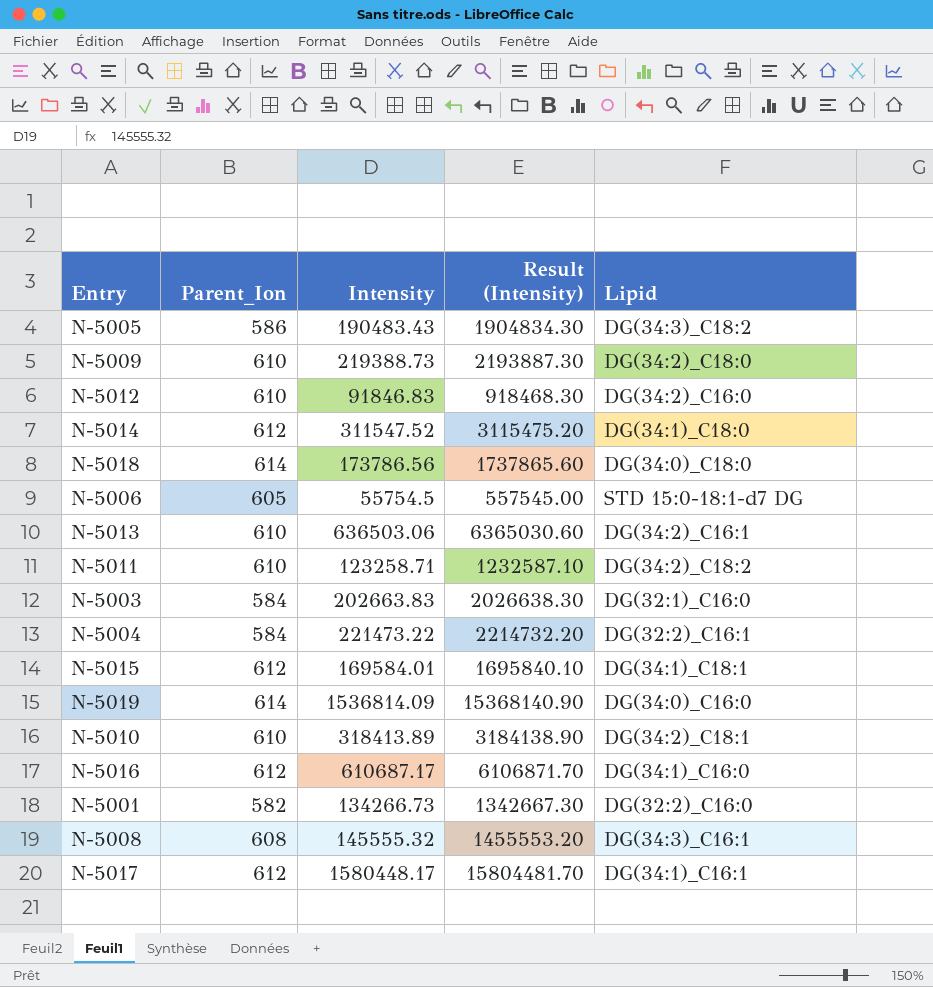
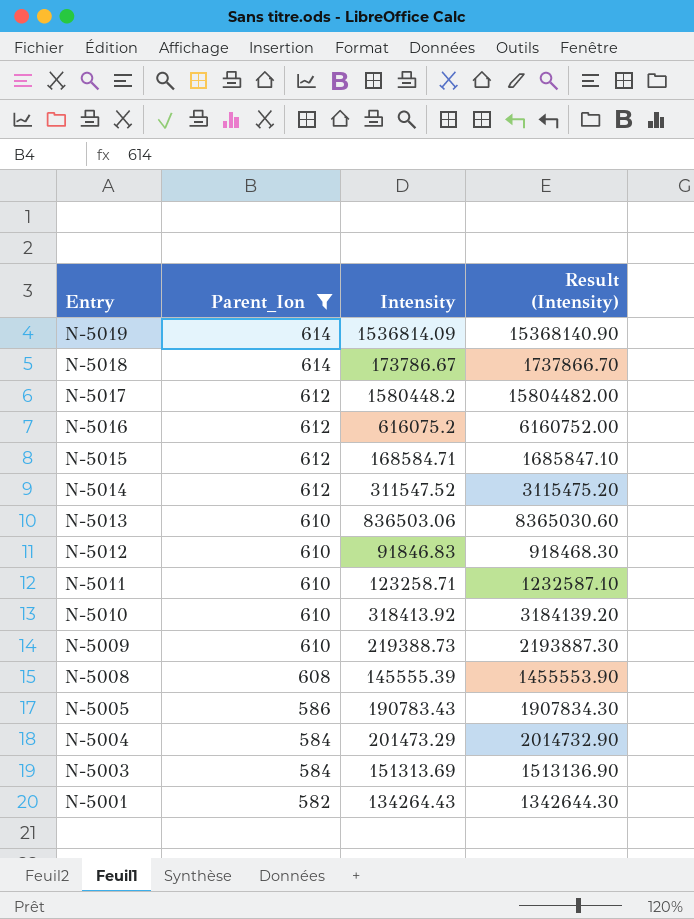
filter: none -> Parent_Ion != 605
row order: none -> Entry descending
column Lipid | position: 5 -> none
N-5018 | Intensity: 173786.56 -> 173786.67
N-5018 | Result (Intensity): 1737865.60 -> 1737866.70
N-5017 | Intensity: 1580448.17 -> 1580448.2
N-5017 | Result (Intensity): 15804481.70 -> 15804482.00
N-5016 | Intensity: 610687.17 -> 616075.2
N-5016 | Result (Intensity): 6106871.70 -> 6160752.00
N-5015 | Intensity: 169584.01 -> 168584.71
N-5015 | Result (Intensity): 1695840.10 -> 1685847.10
N-5013 | Intensity: 636503.06 -> 836503.06
N-5013 | Result (Intensity): 6365030.60 -> 8365030.60
N-5010 | Intensity: 318413.89 -> 318413.92
N-5010 | Result (Intensity): 3184138.90 -> 3184139.20
N-5008 | Intensity: 145555.32 -> 145555.39
N-5008 | Result (Intensity): 1455553.20 -> 1455553.90
N-5005 | Intensity: 190483.43 -> 190783.43
N-5005 | Result (Intensity): 1904834.30 -> 1907834.30
N-5004 | Intensity: 221473.22 -> 201473.29
N-5004 | Result (Intensity): 2214732.20 -> 2014732.90
N-5003 | Intensity: 202663.83 -> 151313.69
N-5003 | Result (Intensity): 2026638.30 -> 1513136.90
N-5001 | Intensity: 134266.73 -> 134264.43
N-5001 | Result (Intensity): 1342667.30 -> 1342644.30

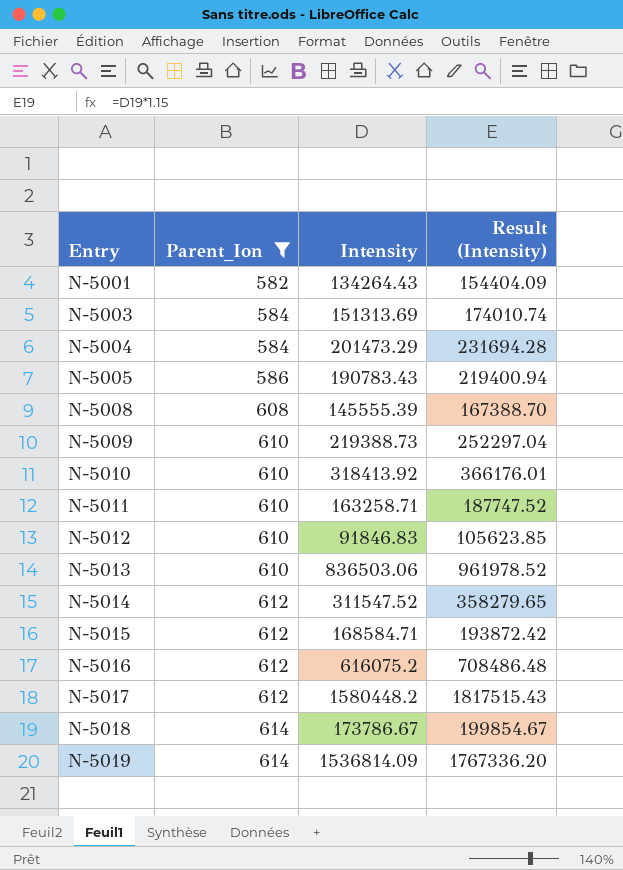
row order: Entry descending -> Entry ascending
column Result (Intensity) | formula: [Intensity] * 10 -> [Intensity] * 1.15
N-5011 | Intensity: 123258.71 -> 163258.71

